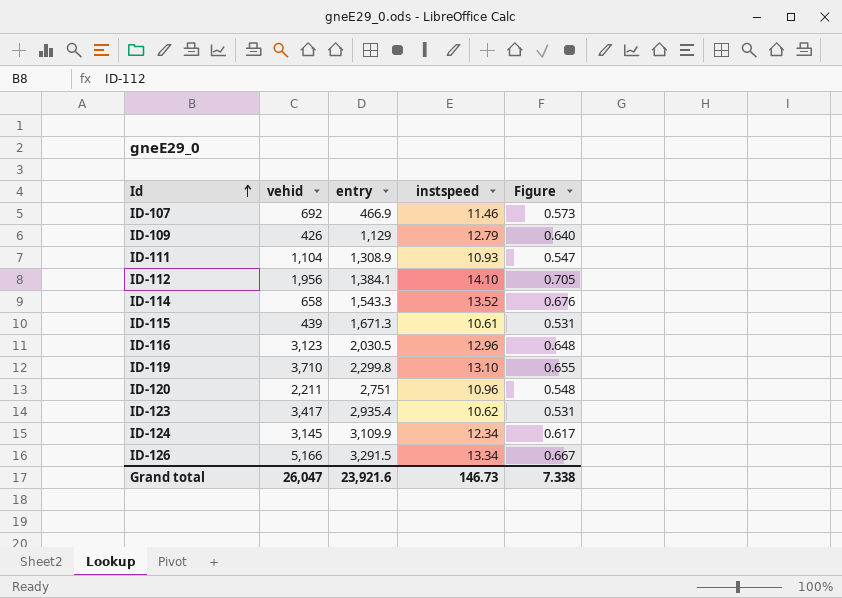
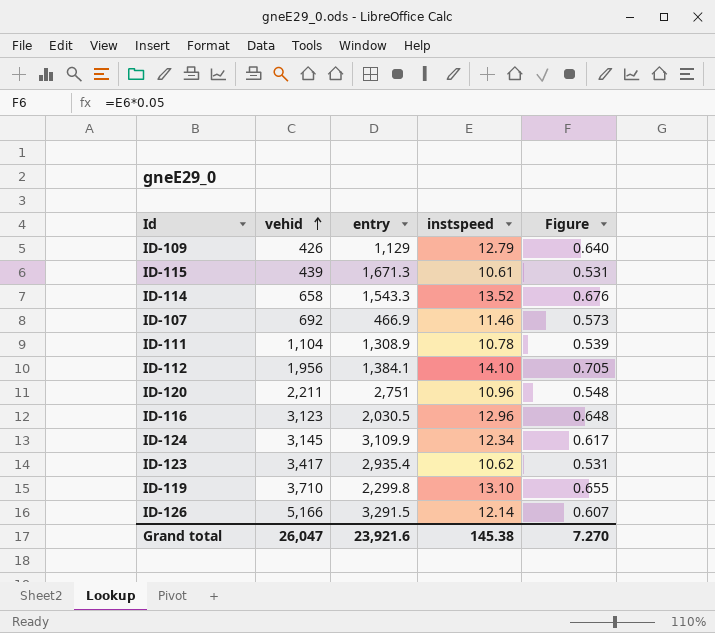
row order: Id ascending -> vehid ascending
ID-111 | instspeed: 10.93 -> 10.78
ID-111 | Figure: 0.547 -> 0.539
ID-126 | instspeed: 13.34 -> 12.14
ID-126 | Figure: 0.667 -> 0.607
Grand total | instspeed: 146.73 -> 145.38
Grand total | Figure: 7.338 -> 7.270

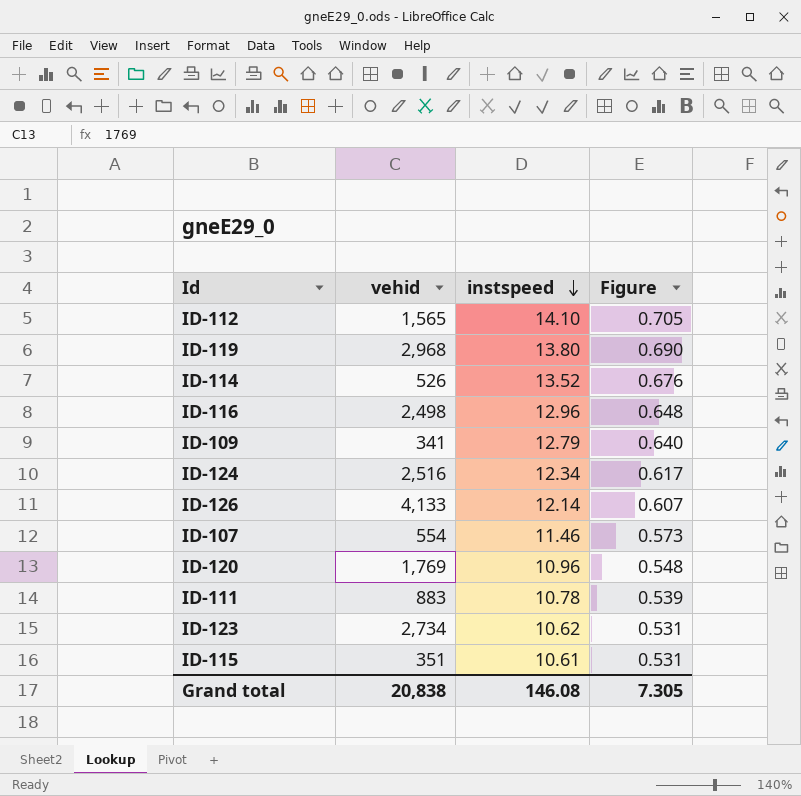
row order: vehid ascending -> instspeed descending
column entry | position: 3 -> none
ID-112 | vehid: 1,956 -> 1,565
ID-119 | vehid: 3,710 -> 2,968
ID-119 | instspeed: 13.10 -> 13.80
ID-119 | Figure: 0.655 -> 0.690
ID-114 | vehid: 658 -> 526
ID-116 | vehid: 3,123 -> 2,498
ID-109 | vehid: 426 -> 341
ID-124 | vehid: 3,145 -> 2,516
ID-126 | vehid: 5,166 -> 4,133
ID-107 | vehid: 692 -> 554
ID-120 | vehid: 2,211 -> 1,769
ID-111 | vehid: 1,104 -> 883
ID-123 | vehid: 3,417 -> 2,734
ID-115 | vehid: 439 -> 351
Grand total | vehid: 26,047 -> 20,838
Grand total | instspeed: 145.38 -> 146.08
Grand total | Figure: 7.270 -> 7.305

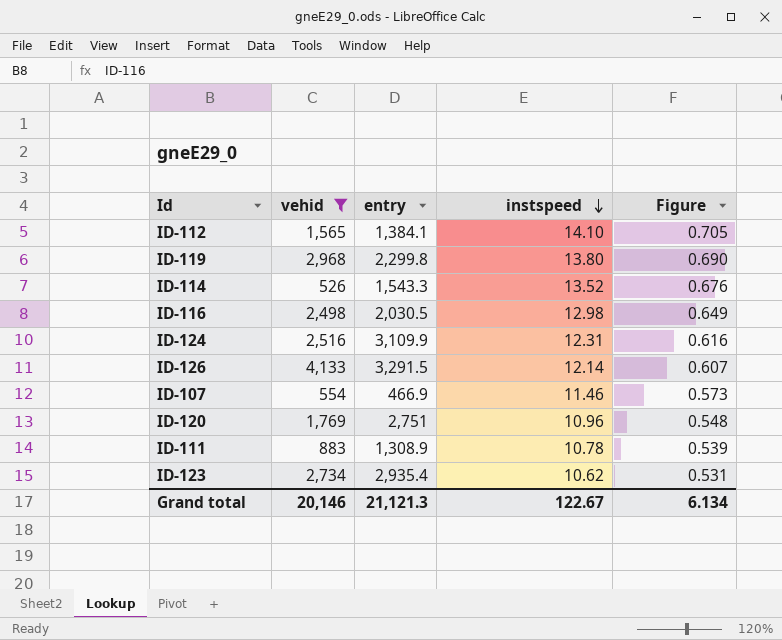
filter: none -> vehid >= 526
column entry | position: none -> 3
ID-116 | instspeed: 12.96 -> 12.98
ID-116 | Figure: 0.648 -> 0.649
ID-124 | instspeed: 12.34 -> 12.31
ID-124 | Figure: 0.617 -> 0.616
Grand total | vehid: 20,838 -> 20,146
Grand total | instspeed: 146.08 -> 122.67
Grand total | Figure: 7.305 -> 6.134

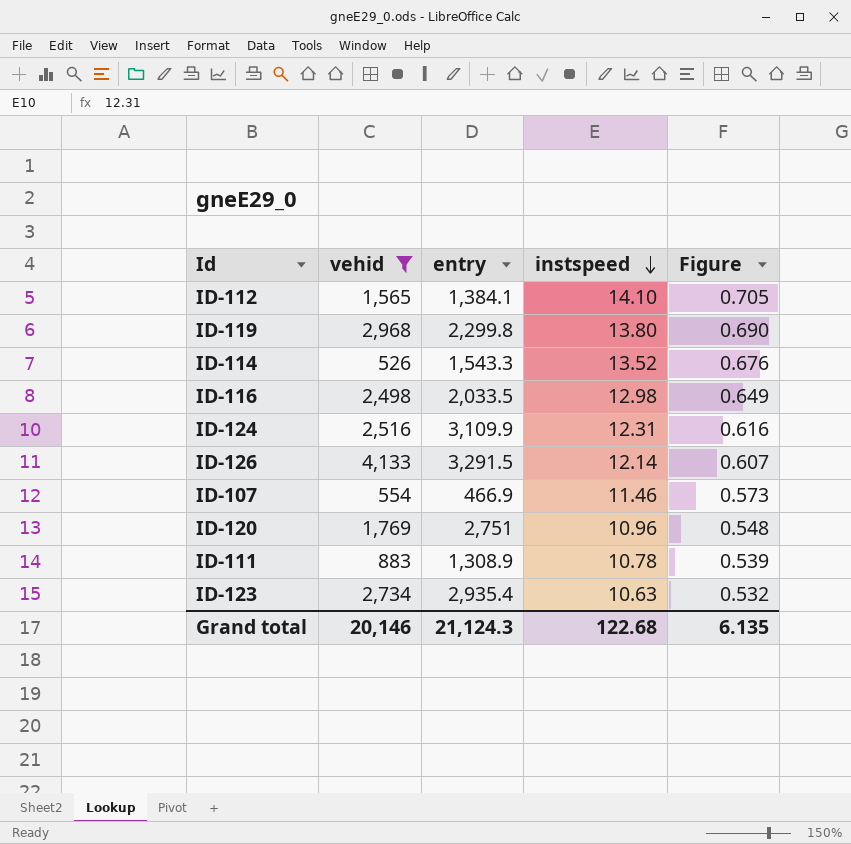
ID-116 | entry: 2,030.5 -> 2,033.5
ID-123 | instspeed: 10.62 -> 10.63
ID-123 | Figure: 0.531 -> 0.532
Grand total | entry: 21,121.3 -> 21,124.3
Grand total | instspeed: 122.67 -> 122.68
Grand total | Figure: 6.134 -> 6.135

